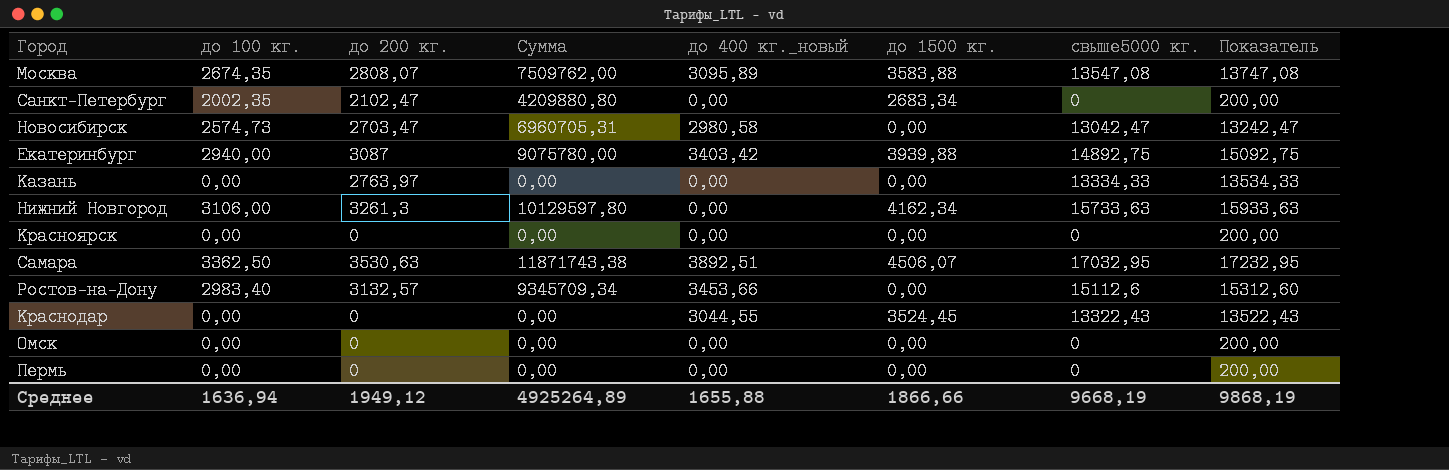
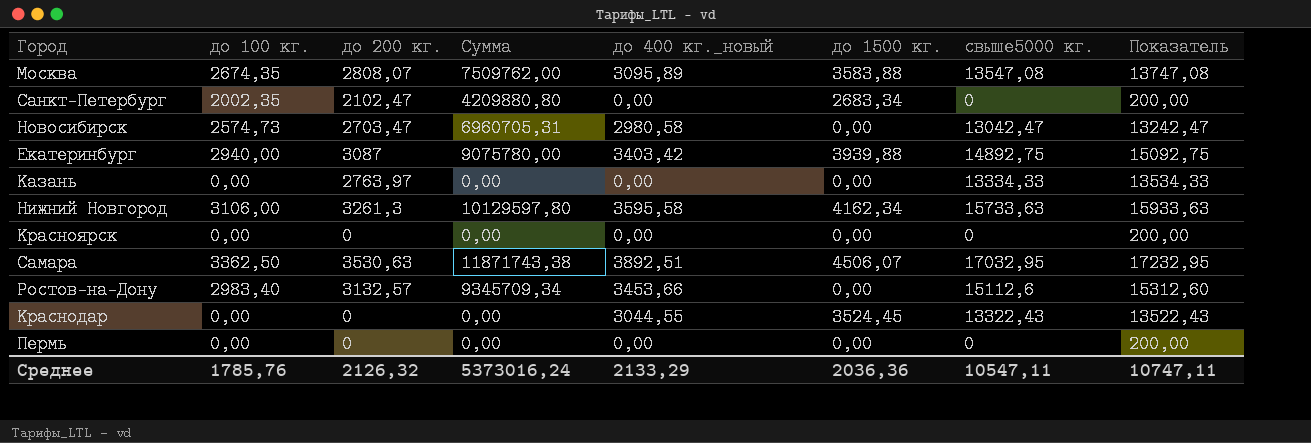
row Омск: 0,00 | 0 | 0,00 | 0,00 | 0,00 | 0 | 200,00 -> none
Нижний Новгород | до 400 кг._новый: 0,00 -> 3595,58
Среднее | до 100 кг.: 1636,94 -> 1785,76
Среднее | до 200 кг.: 1949,12 -> 2126,32
Среднее | Сумма: 4925264,89 -> 5373016,24
Среднее | до 400 кг._новый: 1655,88 -> 2133,29
Среднее | до 1500 кг.: 1866,66 -> 2036,36
Среднее | свыше5000 кг.: 9668,19 -> 10547,11
Среднее | Показатель: 9868,19 -> 10747,11

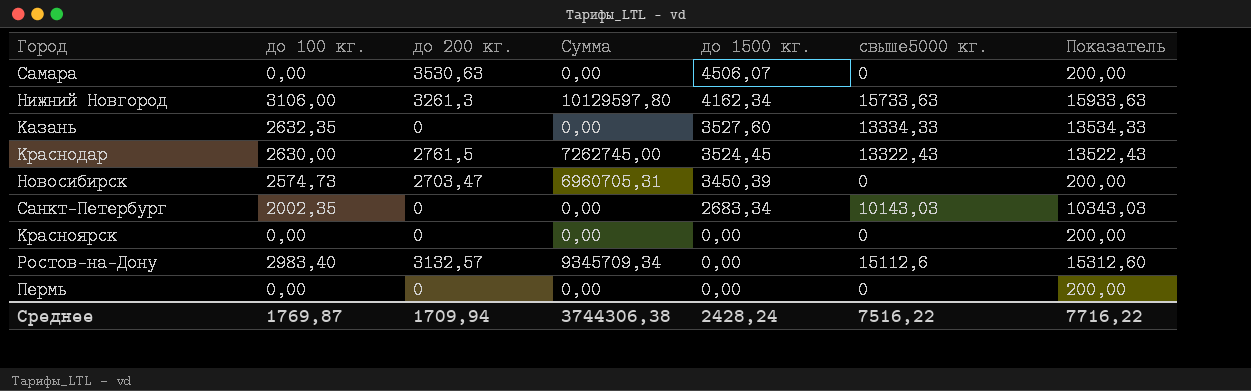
row order: none -> до 1500 кг. descending
column до 400 кг._новый | position: 5 -> none
row Москва: 2674,35 | 2808,07 | 7509762,00 | 3095,89 | 3583,88 | 13547,08 | 13747,08 -> none
row Екатеринбург: 2940,00 | 3087 | 9075780,00 | 3403,42 | 3939,88 | 14892,75 | 15092,75 -> none
Самара | до 100 кг.: 3362,50 -> 0,00
Самара | Сумма: 11871743,38 -> 0,00
Самара | свыше5000 кг.: 17032,95 -> 0
Самара | Показатель: 17232,95 -> 200,00
Казань | до 100 кг.: 0,00 -> 2632,35
Казань | до 200 кг.: 2763,97 -> 0
Казань | до 1500 кг.: 0,00 -> 3527,60
Краснодар | до 100 кг.: 0,00 -> 2630,00
Краснодар | до 200 кг.: 0 -> 2761,5
Краснодар | Сумма: 0,00 -> 7262745,00
Новосибирск | до 1500 кг.: 0,00 -> 3450,39
Новосибирск | свыше5000 кг.: 13042,47 -> 0
Новосибирск | Показатель: 13242,47 -> 200,00
Санкт-Петербург | до 200 кг.: 2102,47 -> 0
Санкт-Петербург | Сумма: 4209880,80 -> 0,00
Санкт-Петербург | свыше5000 кг.: 0 -> 10143,03
Санкт-Петербург | Показатель: 200,00 -> 10343,03
Среднее | до 100 кг.: 1785,76 -> 1769,87
Среднее | до 200 кг.: 2126,32 -> 1709,94
Среднее | Сумма: 5373016,24 -> 3744306,38
Среднее | до 1500 кг.: 2036,36 -> 2428,24
Среднее | свыше5000 кг.: 10547,11 -> 7516,22
Среднее | Показатель: 10747,11 -> 7716,22

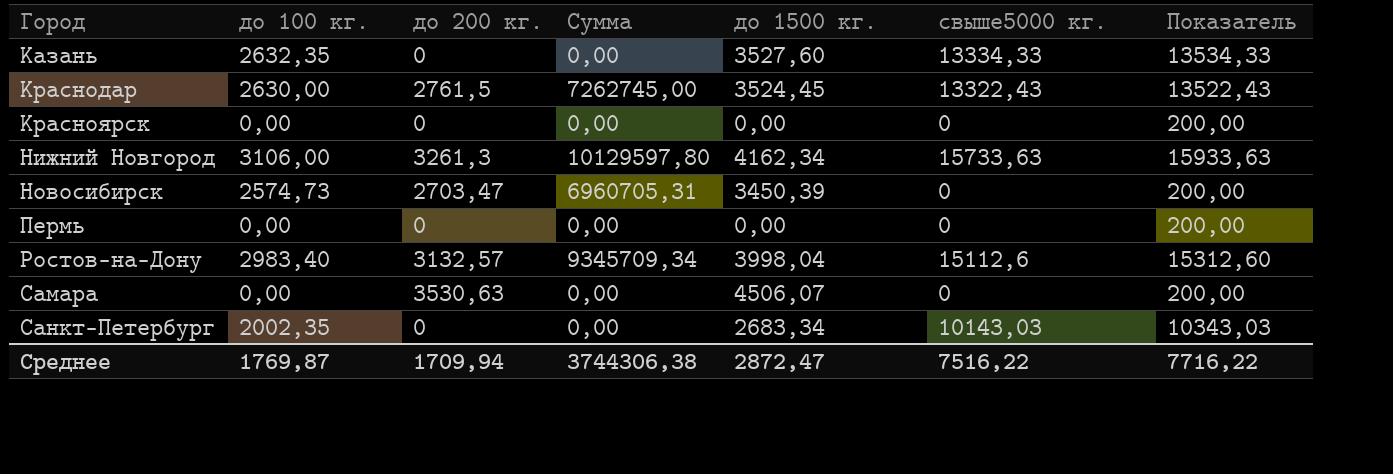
row order: до 1500 кг. descending -> Город ascending
Ростов-на-Дону | до 1500 кг.: 0,00 -> 3998,04
Среднее | до 1500 кг.: 2428,24 -> 2872,47

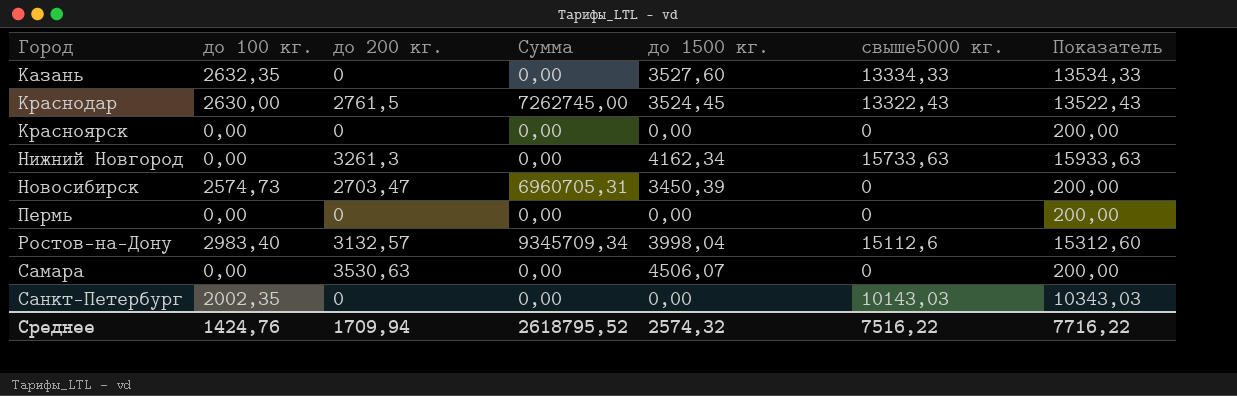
Нижний Новгород | до 100 кг.: 3106,00 -> 0,00
Нижний Новгород | Сумма: 10129597,80 -> 0,00
Санкт-Петербург | до 1500 кг.: 2683,34 -> 0,00
Среднее | до 100 кг.: 1769,87 -> 1424,76
Среднее | Сумма: 3744306,38 -> 2618795,52
Среднее | до 1500 кг.: 2872,47 -> 2574,32

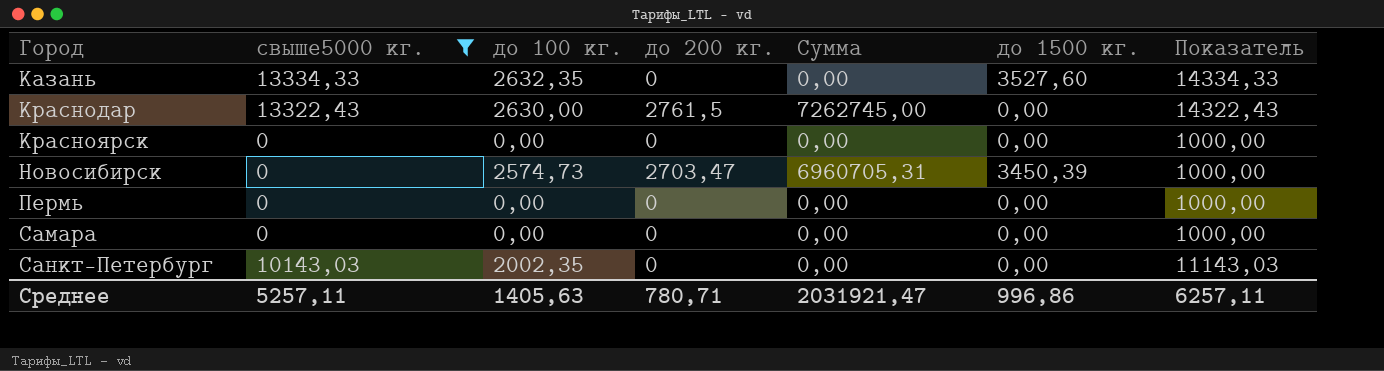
filter: none -> свыше5000 кг. <= 13334,33
column свыше5000 кг. | position: 6 -> 2
column Показатель | formula: [свыше5000 кг.] + 200 -> [свыше5000 кг.] + 1000
Краснодар | до 1500 кг.: 3524,45 -> 0,00
Самара | до 200 кг.: 3530,63 -> 0
Самара | до 1500 кг.: 4506,07 -> 0,00
Среднее | свыше5000 кг.: 7516,22 -> 5257,11
Среднее | до 100 кг.: 1424,76 -> 1405,63
Среднее | до 200 кг.: 1709,94 -> 780,71
Среднее | Сумма: 2618795,52 -> 2031921,47
Среднее | до 1500 кг.: 2574,32 -> 996,86
Среднее | Показатель: 7716,22 -> 6257,11

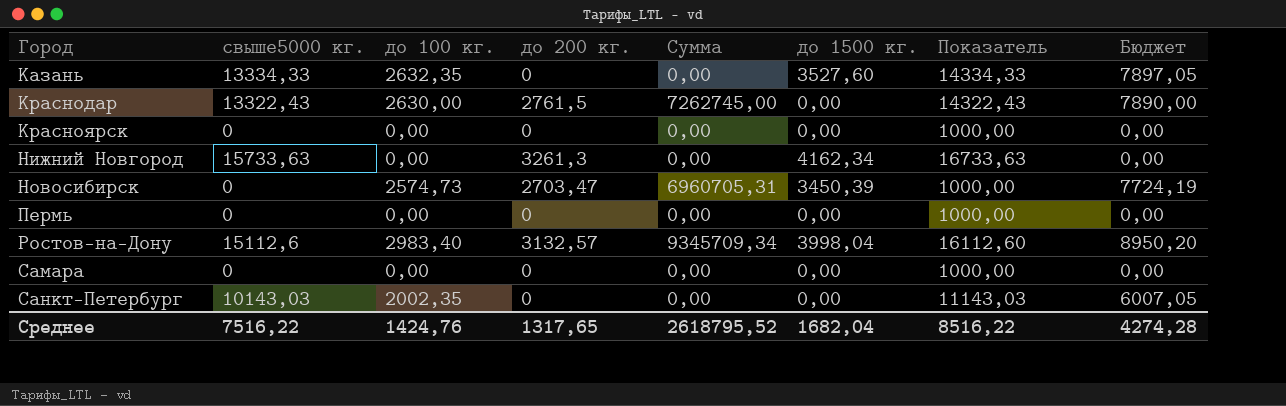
filter: свыше5000 кг. <= 13334,33 -> none
column Бюджет | formula: none -> [до 100 кг.] * 3
Среднее | свыше5000 кг.: 5257,11 -> 7516,22
Среднее | до 100 кг.: 1405,63 -> 1424,76
Среднее | до 200 кг.: 780,71 -> 1317,65
Среднее | Сумма: 2031921,47 -> 2618795,52
Среднее | до 1500 кг.: 996,86 -> 1682,04
Среднее | Показатель: 6257,11 -> 8516,22

